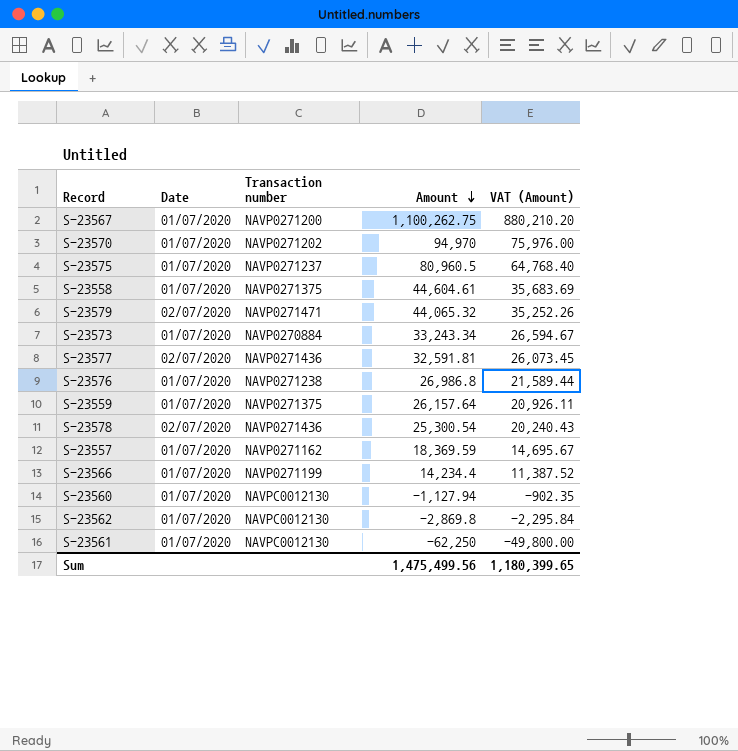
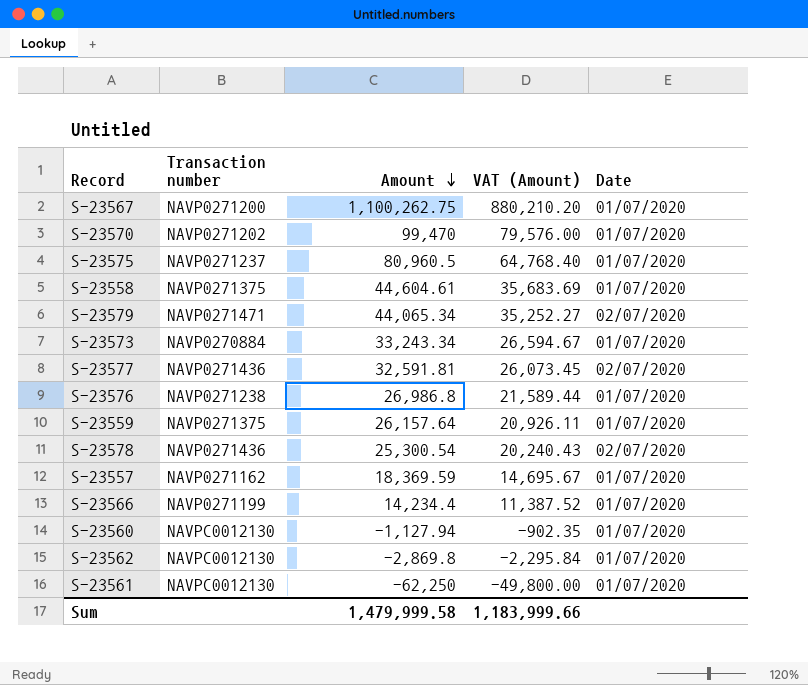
column Date | position: 2 -> 5
S-23570 | Amount: 94,970 -> 99,470
S-23570 | VAT (Amount): 75,976.00 -> 79,576.00
S-23579 | Amount: 44,065.32 -> 44,065.34
S-23579 | VAT (Amount): 35,252.26 -> 35,252.27
Sum | Amount: 1,475,499.56 -> 1,479,999.58
Sum | VAT (Amount): 1,180,399.65 -> 1,183,999.66

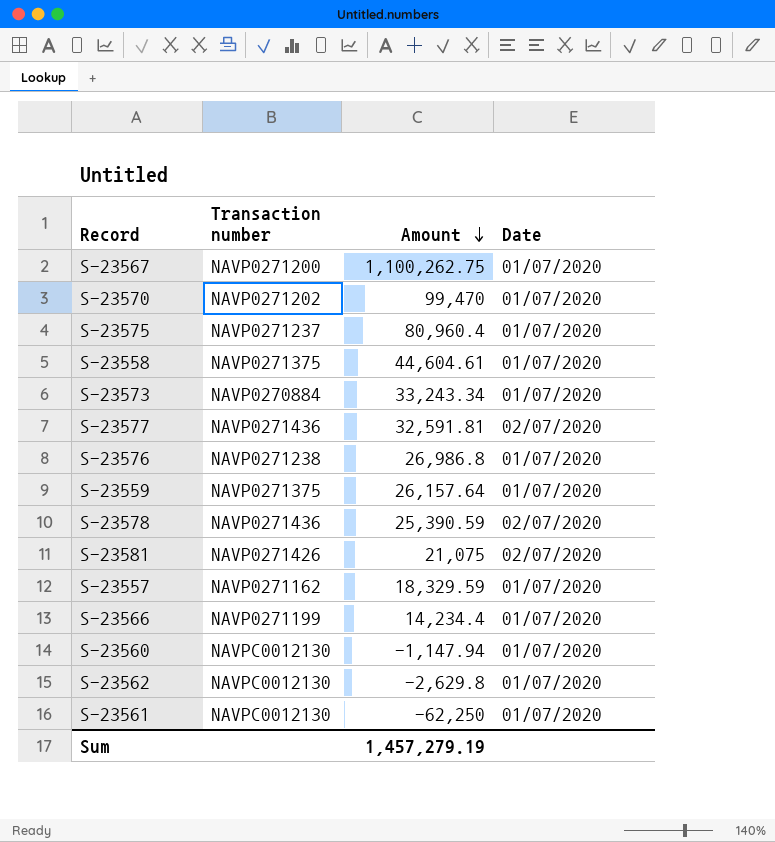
column VAT (Amount) | formula: [Amount] * 0.8 -> none
row S-23579: NAVP0271471 | 44,065.34 | 35,252.27 | 02/07/2020 -> none
S-23575 | Amount: 80,960.5 -> 80,960.4
S-23578 | Amount: 25,300.54 -> 25,390.59
row S-23581: none -> NAVP0271426 | 21,075 | 02/07/2020
S-23557 | Amount: 18,369.59 -> 18,329.59
S-23560 | Amount: -1,127.94 -> -1,147.94
S-23562 | Amount: -2,869.8 -> -2,629.8
Sum | Amount: 1,479,999.58 -> 1,457,279.19

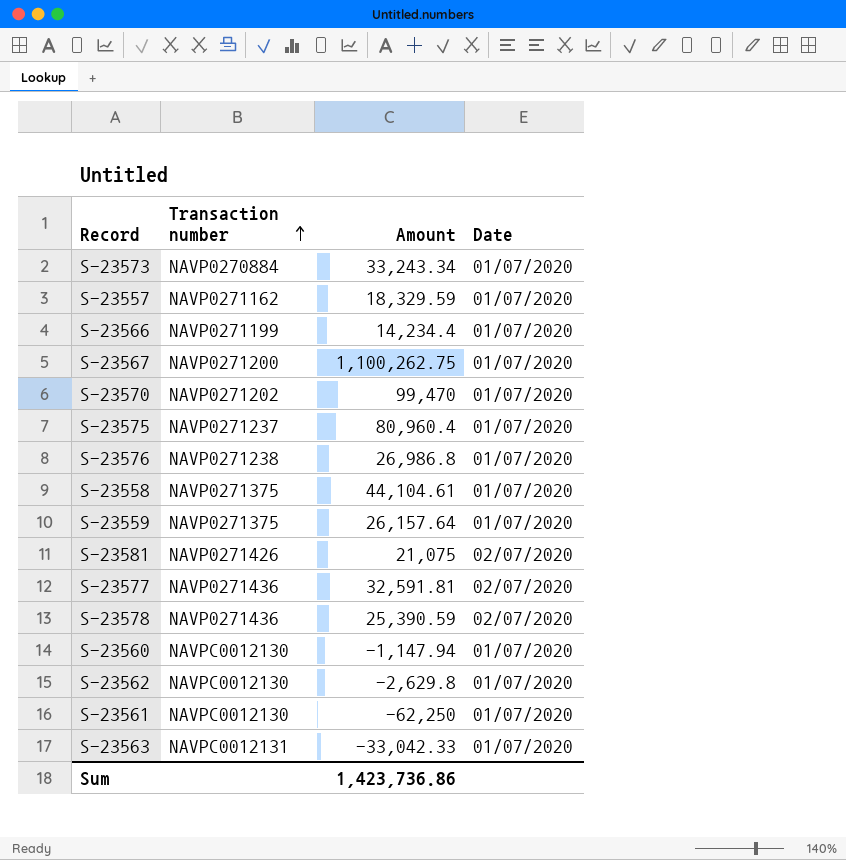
row order: Amount descending -> Transaction number ascending
S-23558 | Amount: 44,604.61 -> 44,104.61
row S-23563: none -> NAVPC0012131 | -33,042.33 | 01/07/2020
Sum | Amount: 1,457,279.19 -> 1,423,736.86

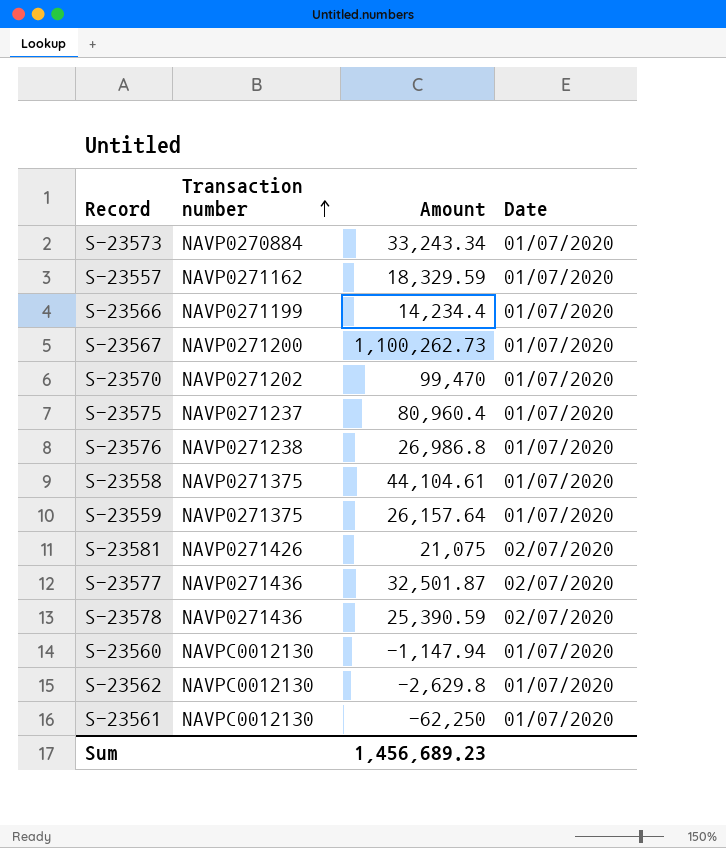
row S-23563: NAVPC0012131 | -33,042.33 | 01/07/2020 -> none
S-23567 | Amount: 1,100,262.75 -> 1,100,262.73
S-23577 | Amount: 32,591.81 -> 32,501.87
Sum | Amount: 1,423,736.86 -> 1,456,689.23

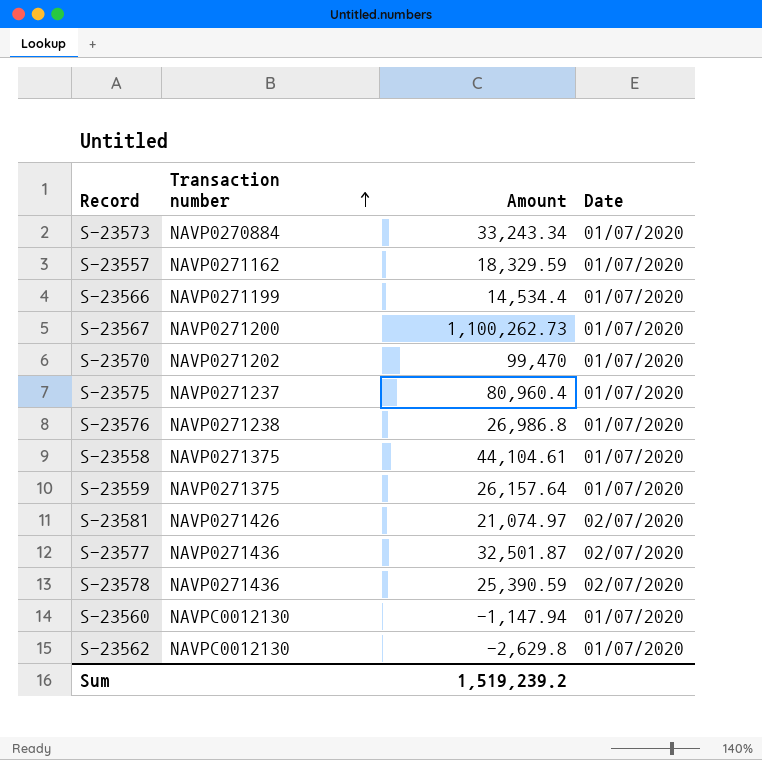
row S-23561: NAVPC0012130 | -62,250 | 01/07/2020 -> none
S-23566 | Amount: 14,234.4 -> 14,534.4
S-23581 | Amount: 21,075 -> 21,074.97
Sum | Amount: 1,456,689.23 -> 1,519,239.2

